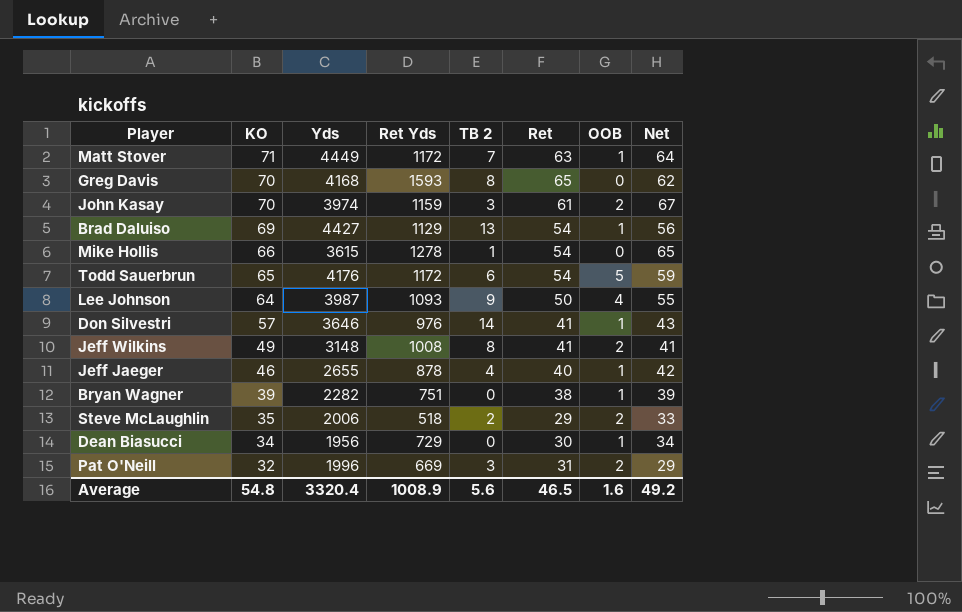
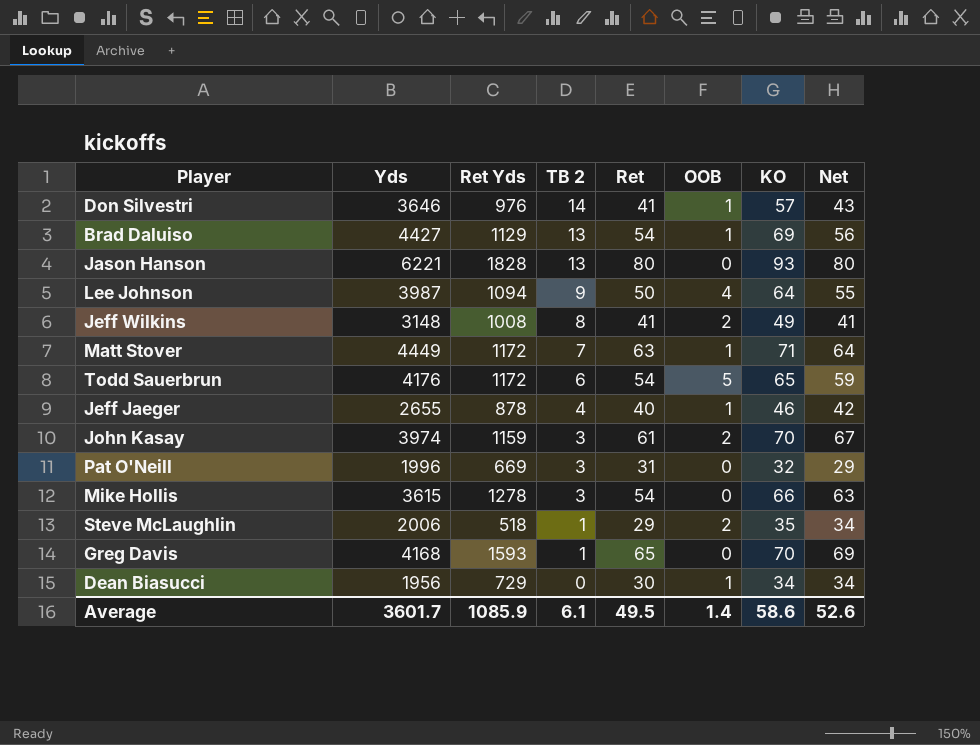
row order: KO descending -> TB 2 descending
column KO | position: 2 -> 7
row Bryan Wagner: 39 | 2282 | 751 | 0 | 38 | 1 | 39 -> none
row Jason Hanson: none -> 6221 | 1828 | 13 | 80 | 0 | 93 | 80
Lee Johnson | Ret Yds: 1093 -> 1094
Pat O'Neill | OOB: 2 -> 0
Mike Hollis | TB 2: 1 -> 3
Mike Hollis | Net: 65 -> 63
Steve McLaughlin | TB 2: 2 -> 1
Steve McLaughlin | Net: 33 -> 34
Greg Davis | TB 2: 8 -> 1
Greg Davis | Net: 62 -> 69
Average | Yds: 3320.4 -> 3601.7
Average | Ret Yds: 1008.9 -> 1085.9
Average | TB 2: 5.6 -> 6.1
Average | Ret: 46.5 -> 49.5
Average | OOB: 1.6 -> 1.4
Average | KO: 54.8 -> 58.6
Average | Net: 49.2 -> 52.6

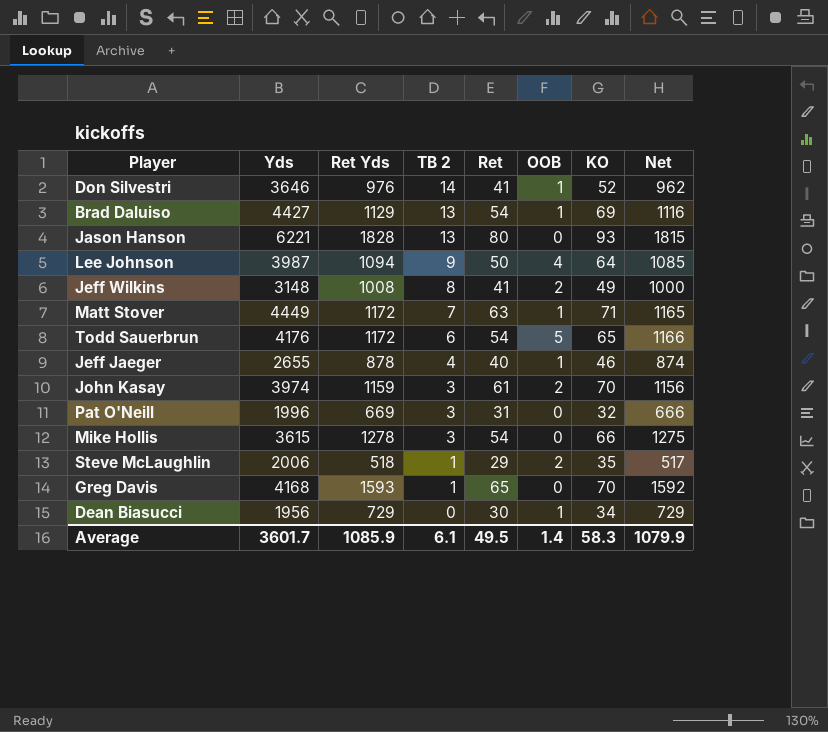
column Net | formula: [KO] - [TB 2] -> [Ret Yds] - [TB 2]
Don Silvestri | KO: 57 -> 52
Average | KO: 58.6 -> 58.3
Average | Net: 52.6 -> 1079.9

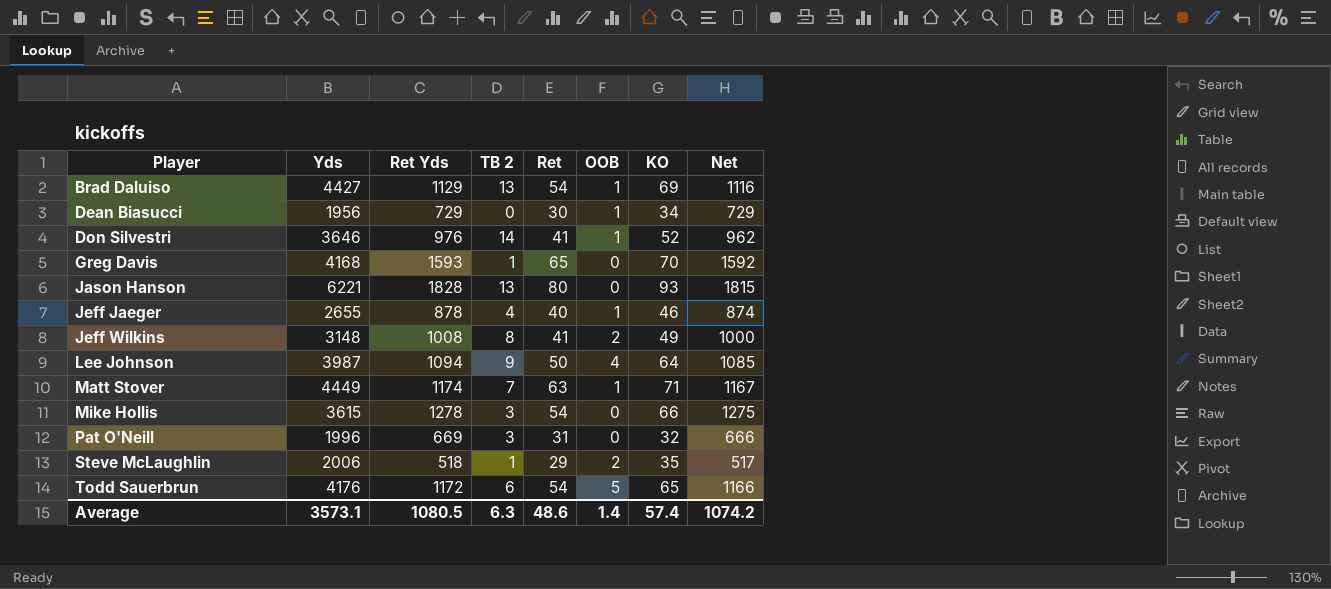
row order: TB 2 descending -> Player ascending
row John Kasay: 3974 | 1159 | 3 | 61 | 2 | 70 | 1156 -> none
Matt Stover | Ret Yds: 1172 -> 1174
Matt Stover | Net: 1165 -> 1167
Average | Yds: 3601.7 -> 3573.1
Average | Ret Yds: 1085.9 -> 1080.5
Average | TB 2: 6.1 -> 6.3
Average | Ret: 49.5 -> 48.6
Average | KO: 58.3 -> 57.4
Average | Net: 1079.9 -> 1074.2

